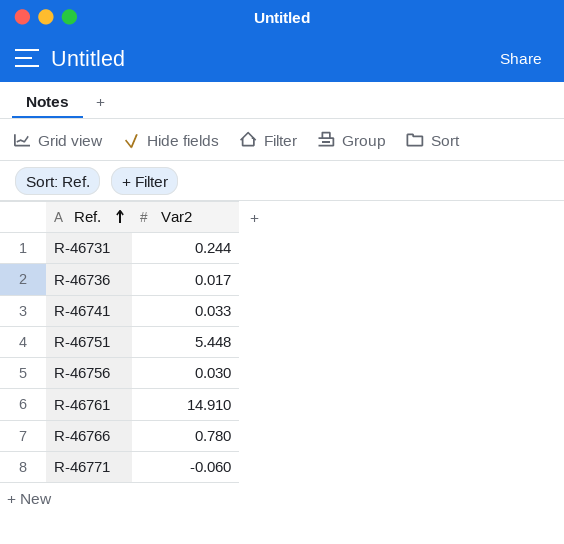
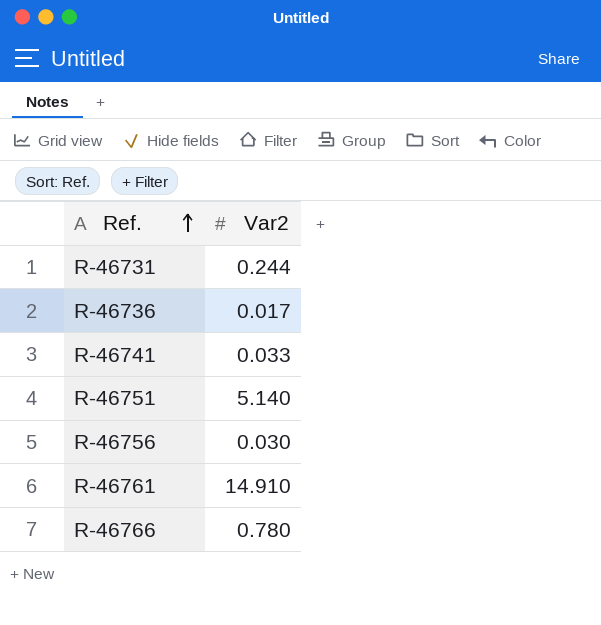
row R-46771: -0.060 -> none
R-46751 | Var2: 5.448 -> 5.140

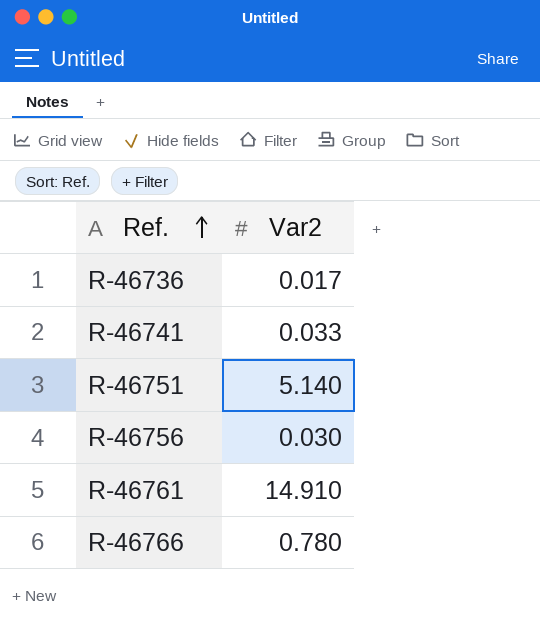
row R-46731: 0.244 -> none

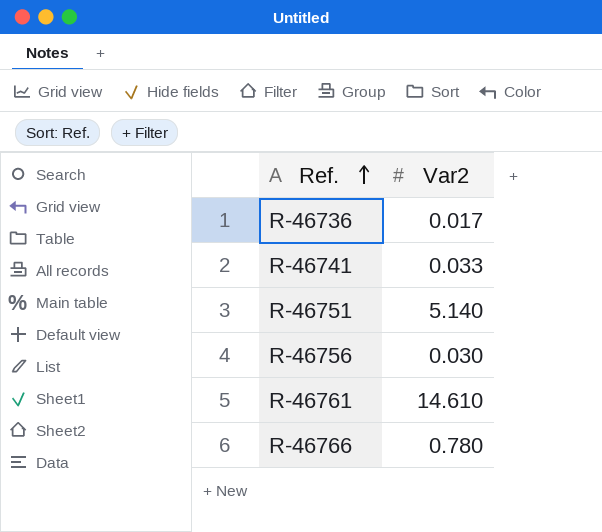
R-46761 | Var2: 14.910 -> 14.610

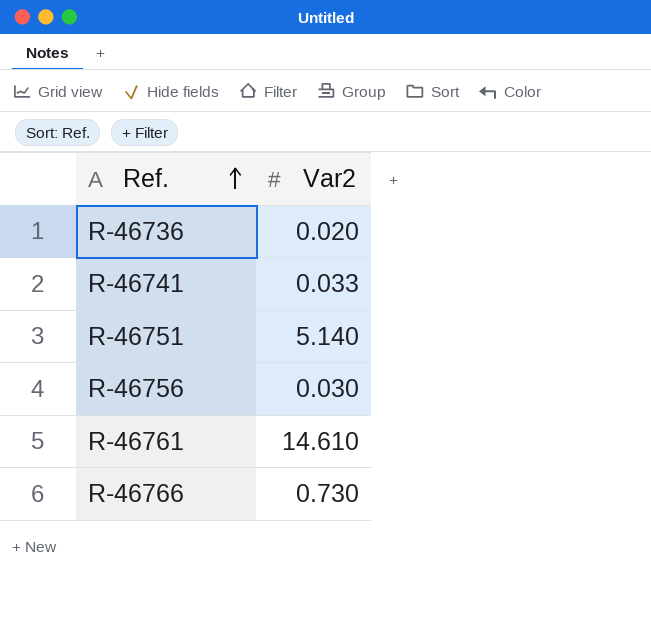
R-46736 | Var2: 0.017 -> 0.020
R-46766 | Var2: 0.780 -> 0.730

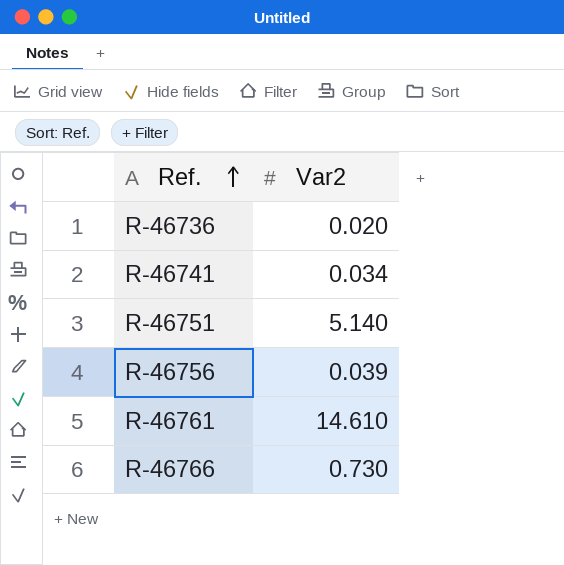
R-46741 | Var2: 0.033 -> 0.034
R-46756 | Var2: 0.030 -> 0.039

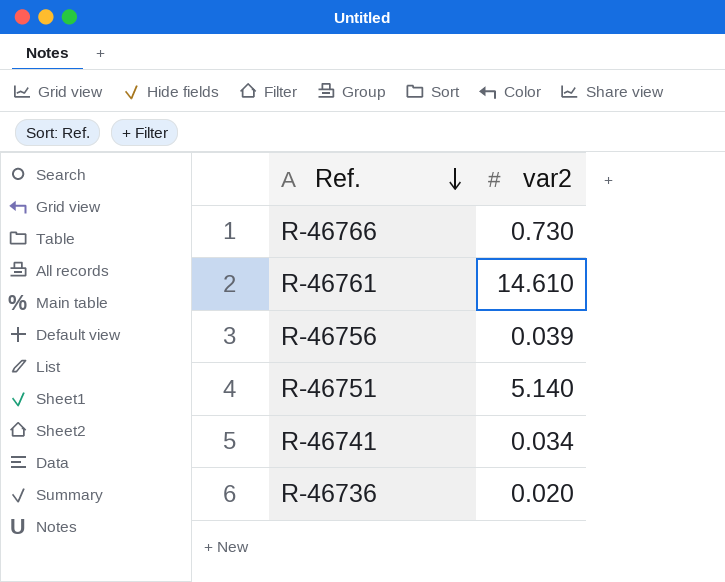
row order: Ref. ascending -> Ref. descending
column name: Var2 -> var2

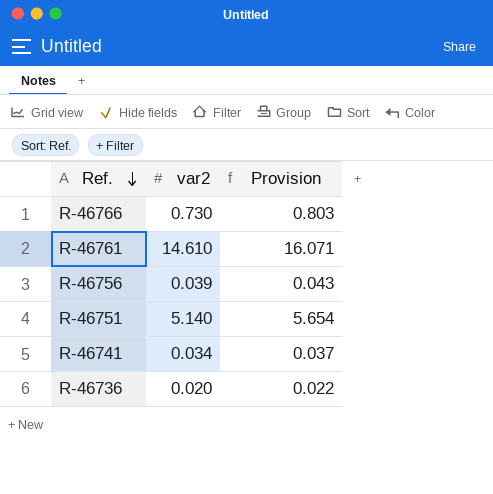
column Provision | formula: none -> [var2] * 1.1

